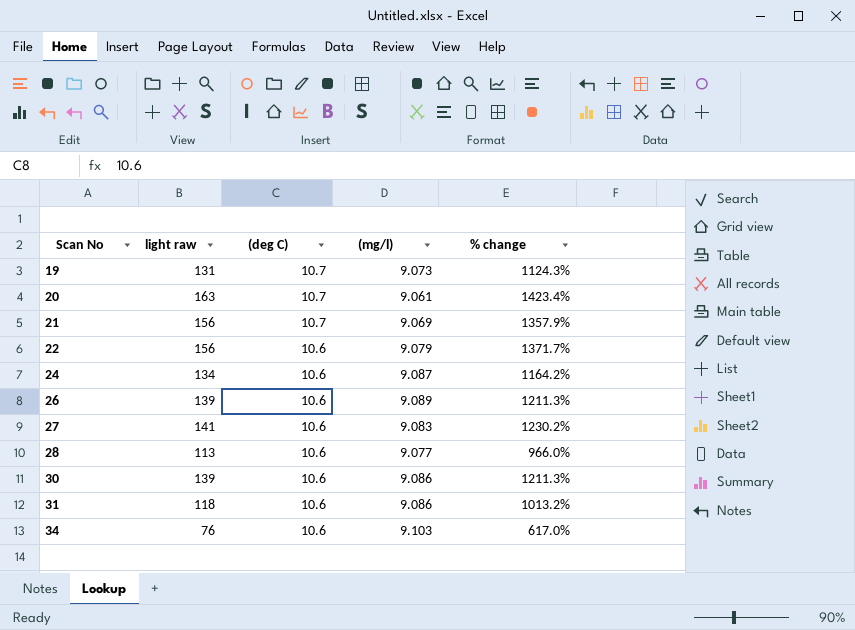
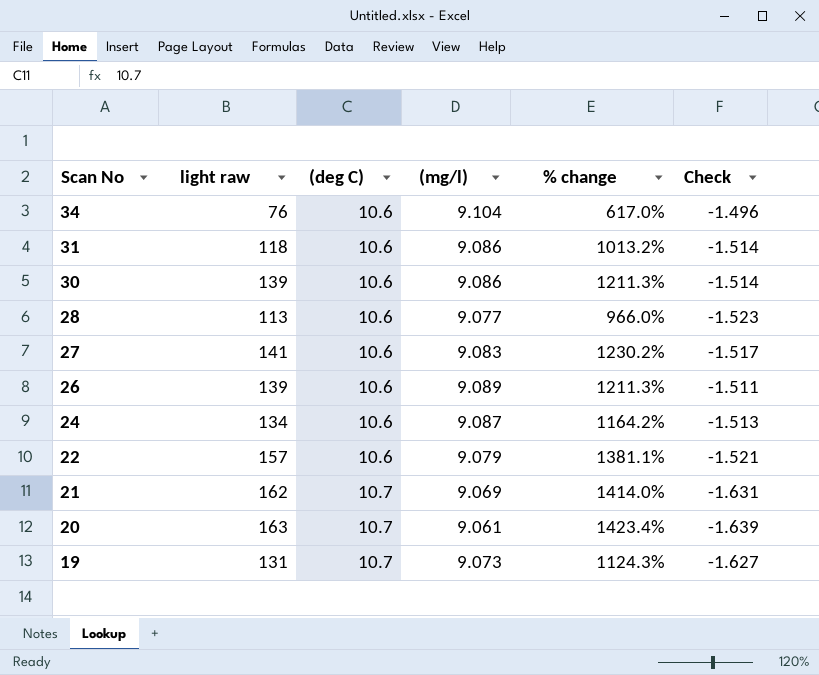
row order: Scan No ascending -> Scan No descending
column Check | formula: none -> [(mg/l)] - [(deg C)]
34 | (mg/l): 9.103 -> 9.104
22 | light raw: 156 -> 157
22 | % change: 1371.7% -> 1381.1%
21 | light raw: 156 -> 162
21 | % change: 1357.9% -> 1414.0%

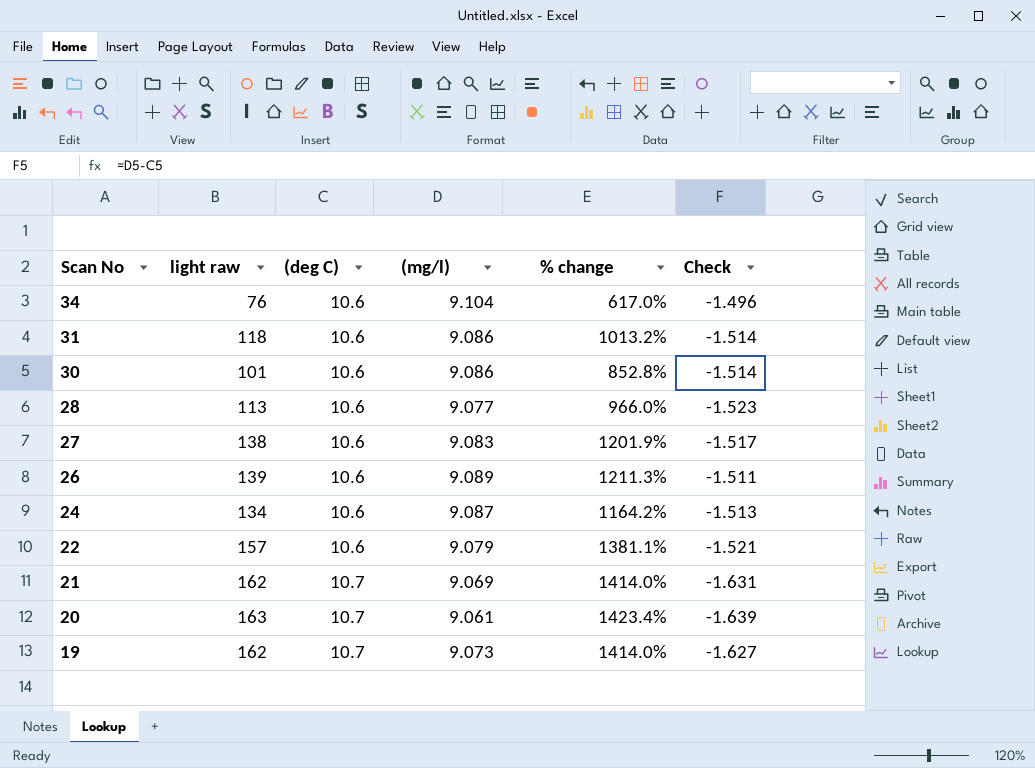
30 | light raw: 139 -> 101
30 | % change: 1211.3% -> 852.8%
27 | light raw: 141 -> 138
27 | % change: 1230.2% -> 1201.9%
19 | light raw: 131 -> 162
19 | % change: 1124.3% -> 1414.0%

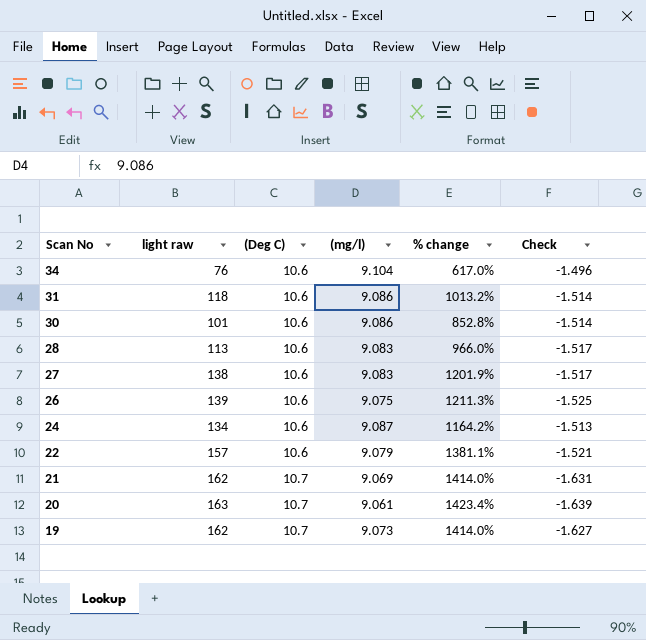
column name: (deg C) -> (Deg C)
28 | (mg/l): 9.077 -> 9.083
28 | Check: -1.523 -> -1.517
26 | (mg/l): 9.089 -> 9.075
26 | Check: -1.511 -> -1.525

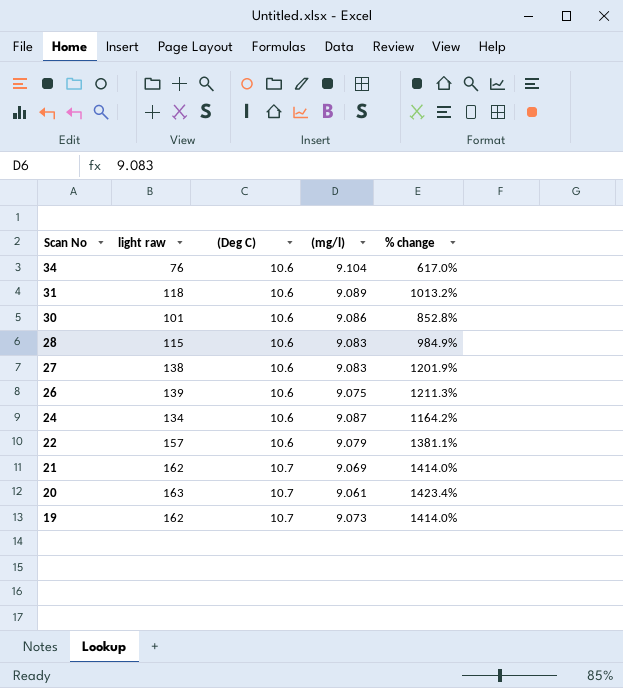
column Check | formula: [(mg/l)] - [(Deg C)] -> none
31 | (mg/l): 9.086 -> 9.089
28 | light raw: 113 -> 115
28 | % change: 966.0% -> 984.9%

